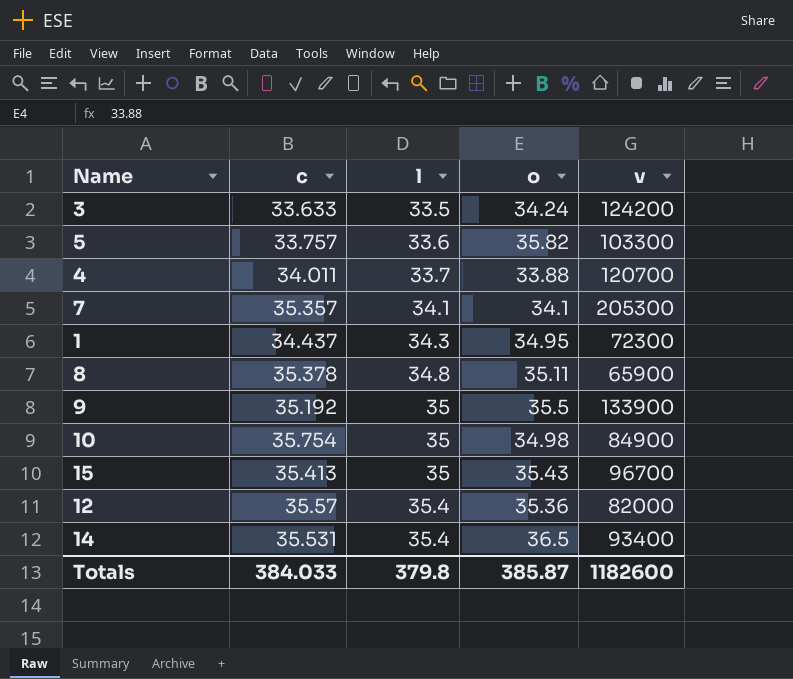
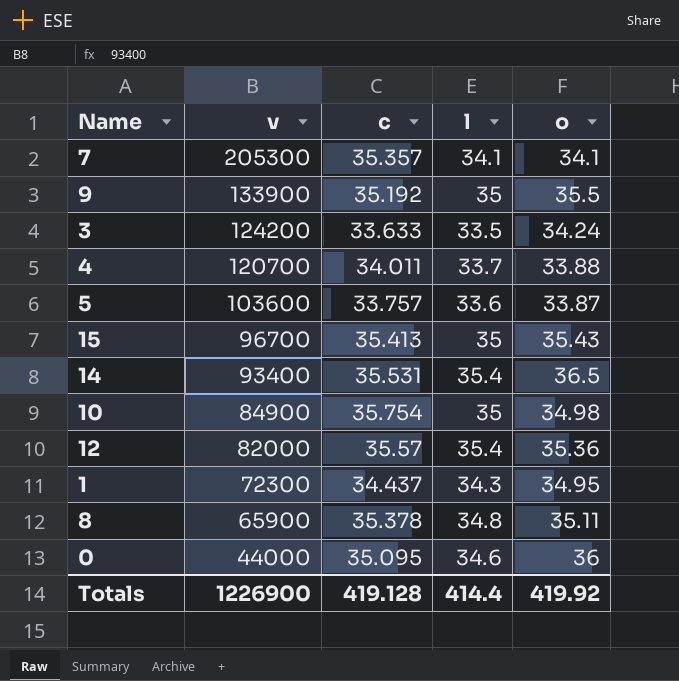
row order: l ascending -> v descending
column v | position: 5 -> 2
5 | v: 103300 -> 103600
5 | o: 35.82 -> 33.87
row 0: none -> 44000 | 35.095 | 34.6 | 36
Totals | v: 1182600 -> 1226900
Totals | c: 384.033 -> 419.128
Totals | l: 379.8 -> 414.4
Totals | o: 385.87 -> 419.92

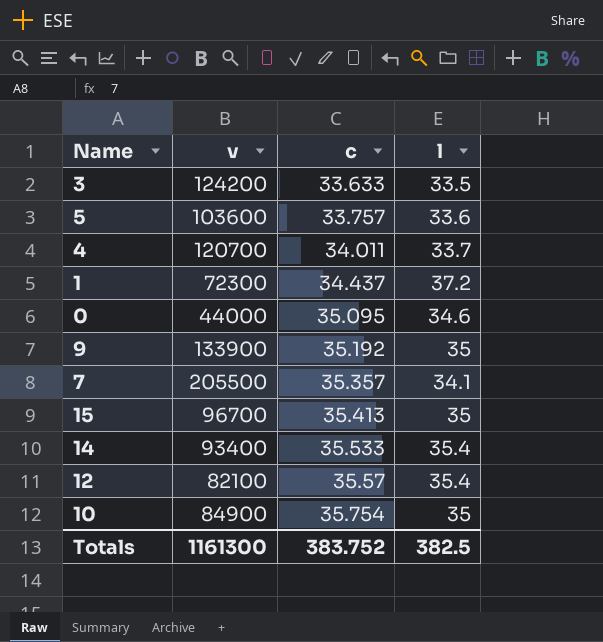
row order: v descending -> c ascending
column o | position: 5 -> none
row 8: 65900 | 35.378 | 34.8 | 35.11 -> none
1 | l: 34.3 -> 37.2
7 | v: 205300 -> 205500
14 | c: 35.531 -> 35.533
12 | v: 82000 -> 82100
Totals | v: 1226900 -> 1161300
Totals | c: 419.128 -> 383.752
Totals | l: 414.4 -> 382.5

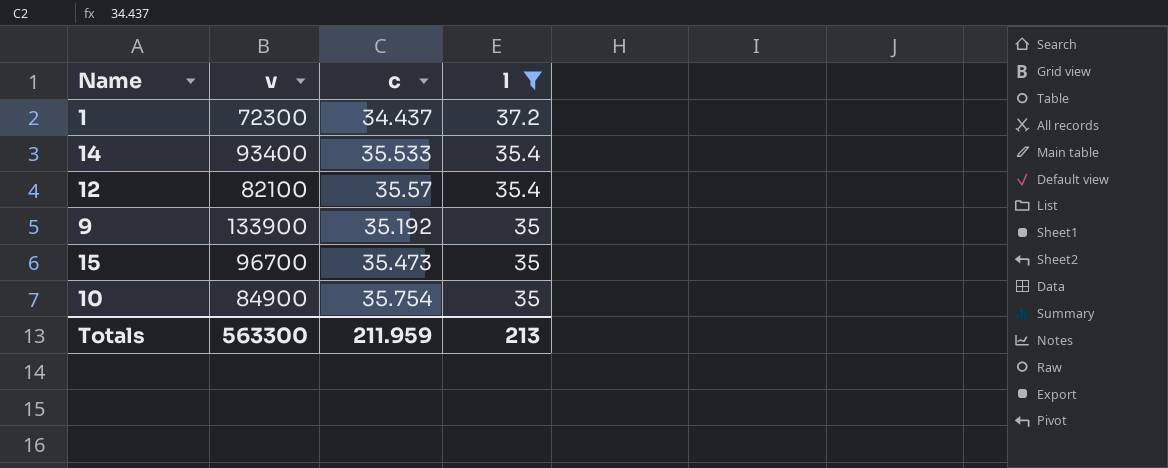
filter: none -> l >= 35
row order: c ascending -> l descending
15 | c: 35.413 -> 35.473
Totals | v: 1161300 -> 563300
Totals | c: 383.752 -> 211.959
Totals | l: 382.5 -> 213

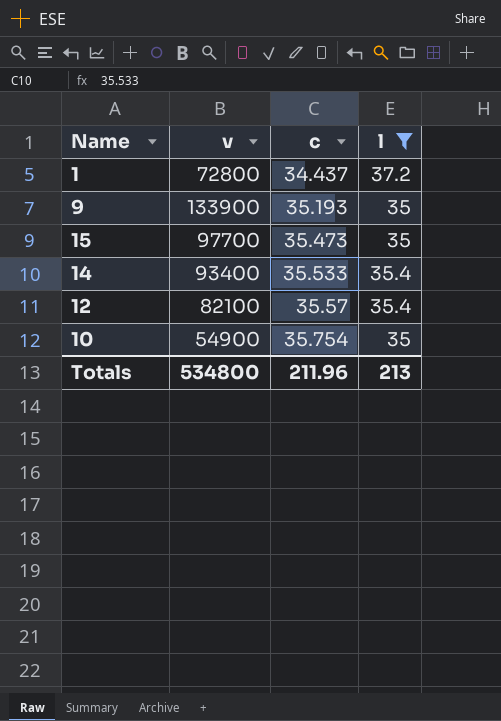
row order: l descending -> c ascending
1 | v: 72300 -> 72800
9 | c: 35.192 -> 35.193
15 | v: 96700 -> 97700
10 | v: 84900 -> 54900
Totals | v: 563300 -> 534800
Totals | c: 211.959 -> 211.96

